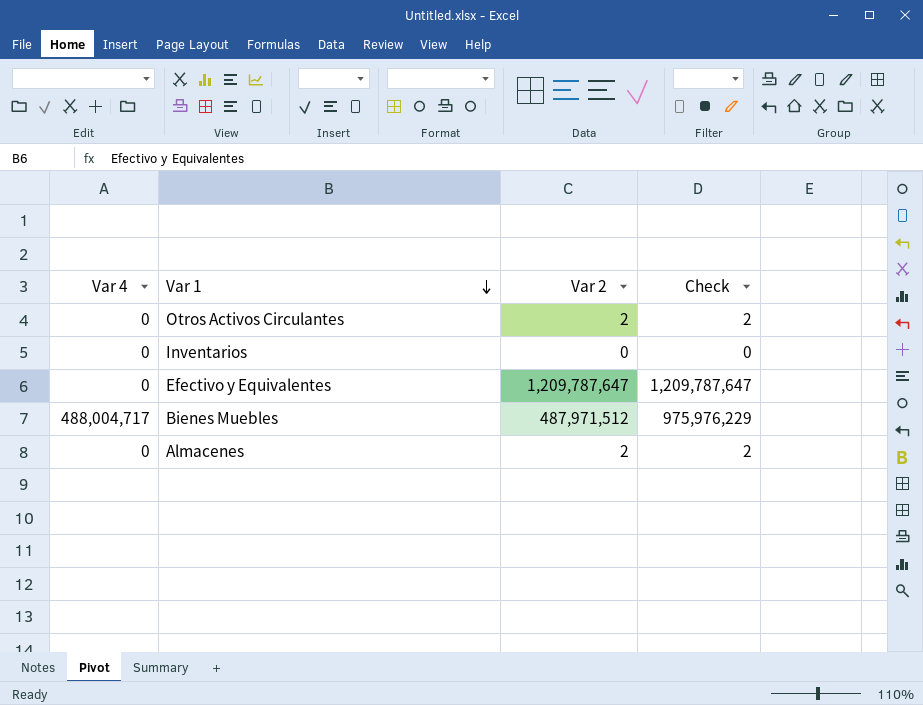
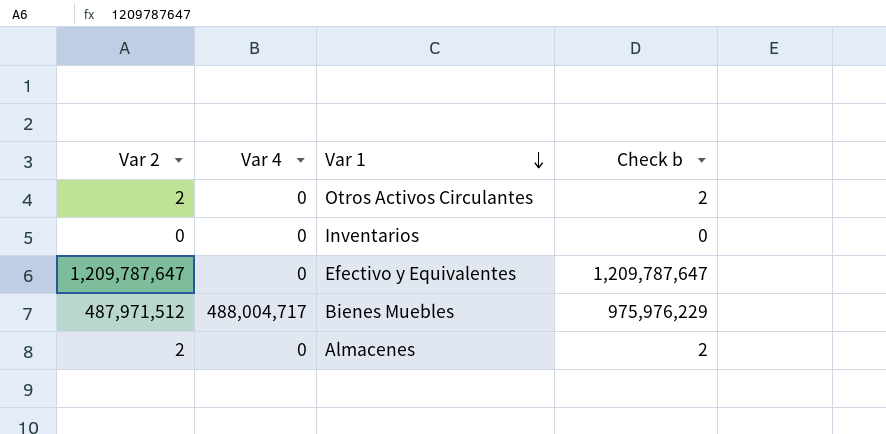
column Var 2 | position: 3 -> 1
column name: Check -> Check b

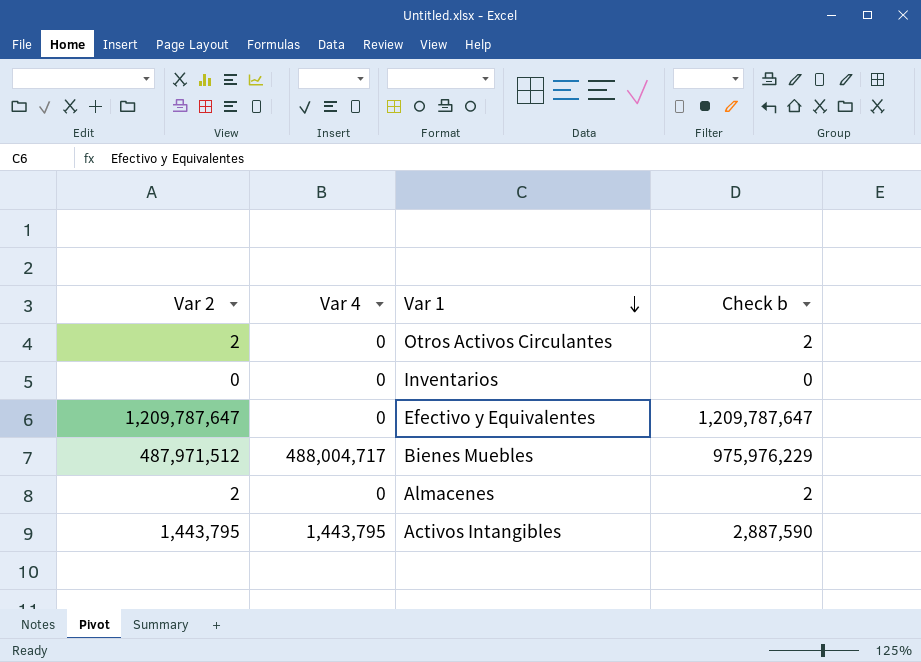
row Activos Intangibles: none -> 1,443,795 | 1,443,795 | 2,887,590

